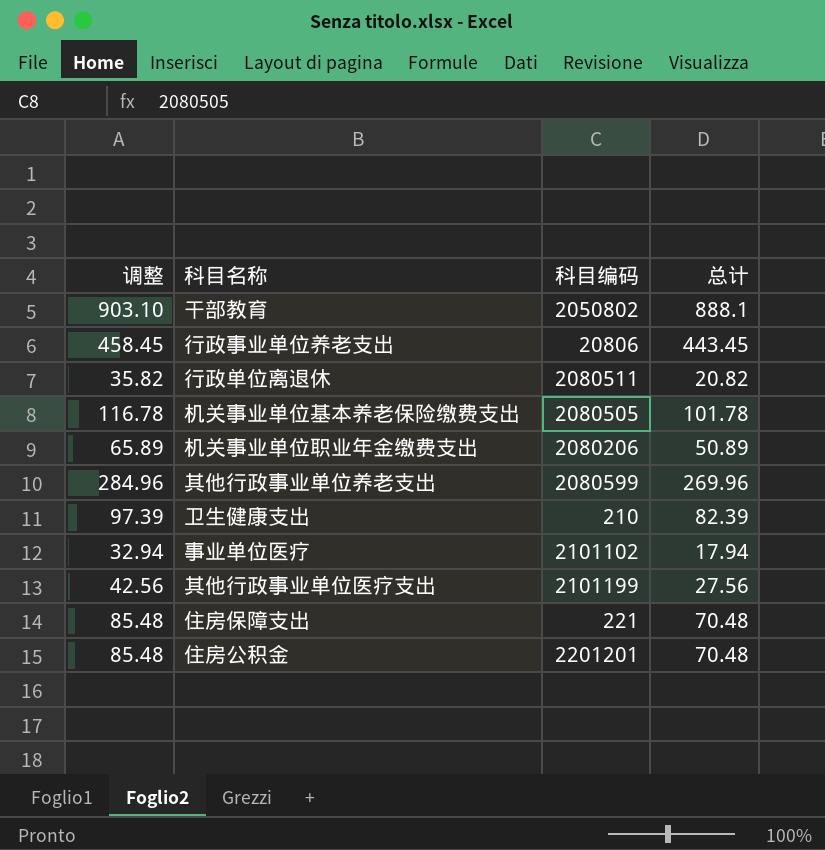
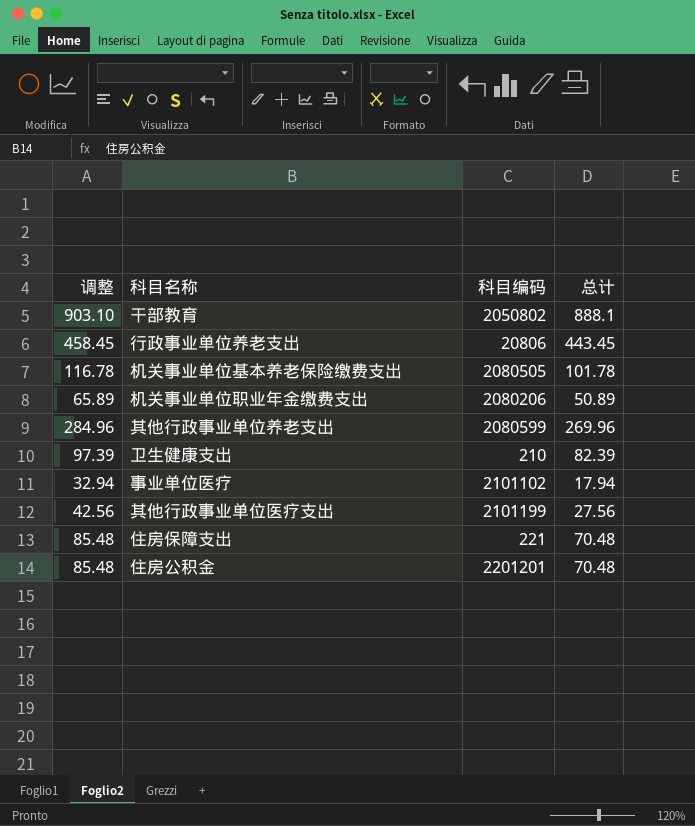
row 行政单位离退休: 35.82 | 2080511 | 20.82 -> none

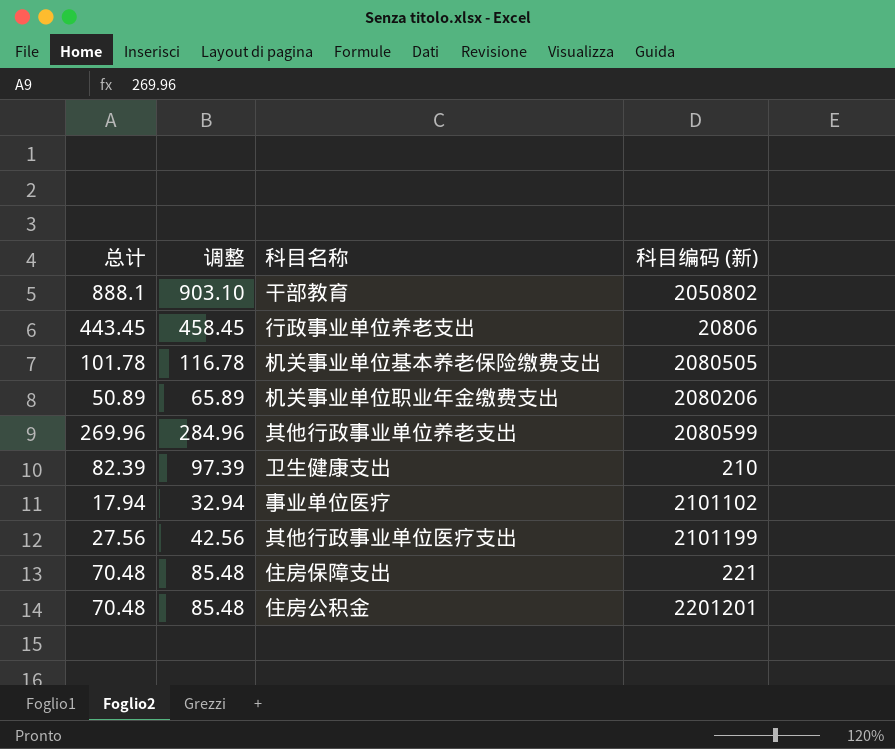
column 总计 | position: 4 -> 1
column name: 科目编码 -> 科目编码 (新)

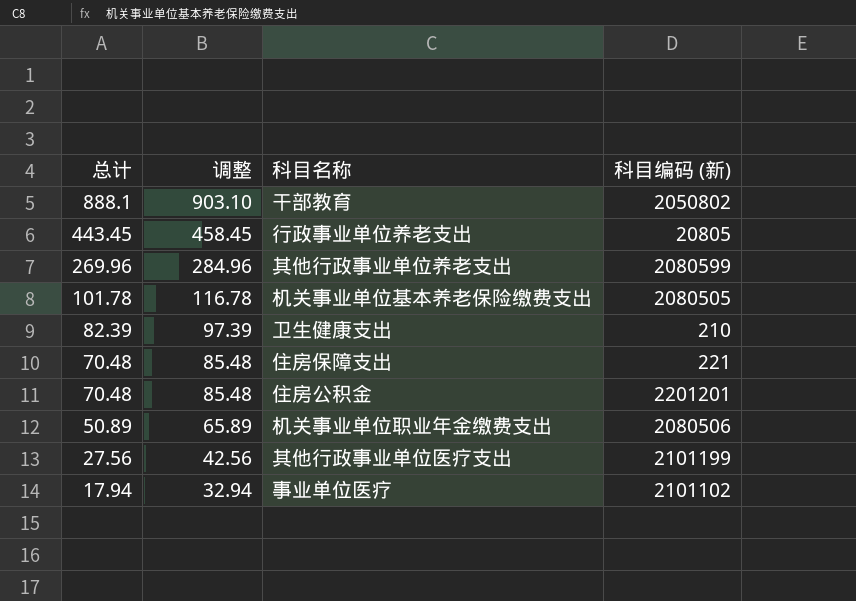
row order: none -> 总计 descending
行政事业单位养老支出 | 科目编码 (新): 20806 -> 20805
机关事业单位职业年金缴费支出 | 科目编码 (新): 2080206 -> 2080506

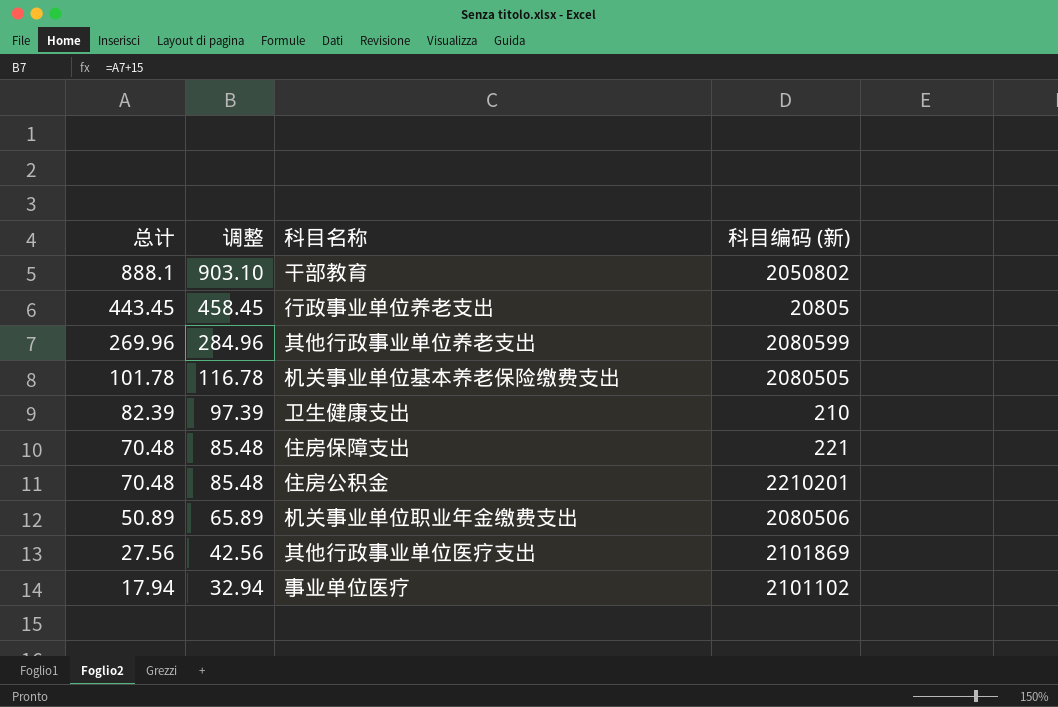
住房公积金 | 科目编码 (新): 2201201 -> 2210201
其他行政事业单位医疗支出 | 科目编码 (新): 2101199 -> 2101869

